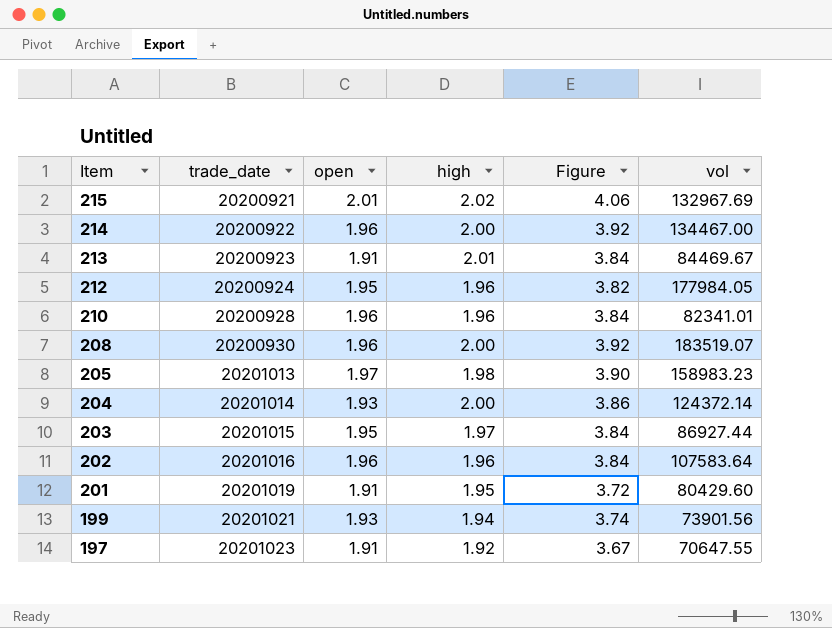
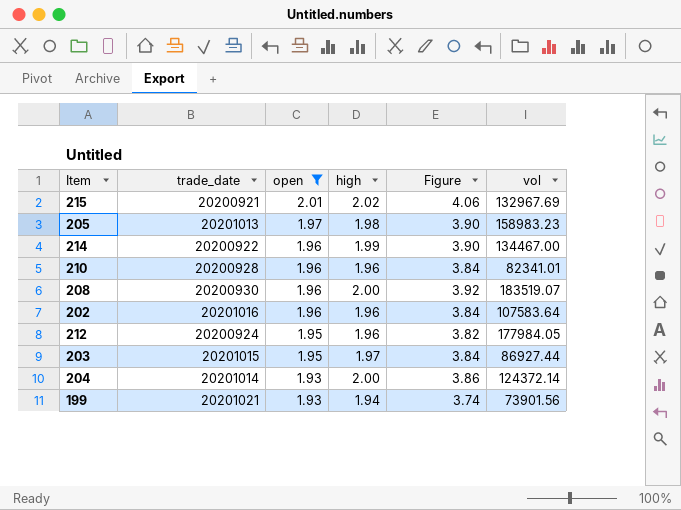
filter: none -> open != 1.91
row order: Item descending -> open descending
214 | high: 2.00 -> 1.99
214 | Figure: 3.92 -> 3.90

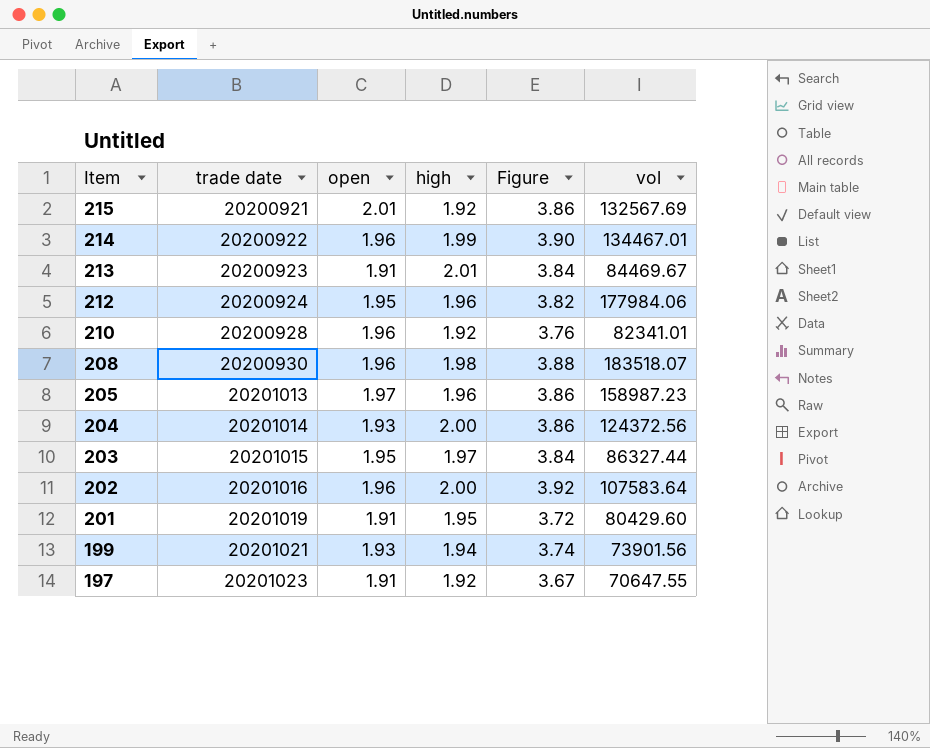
filter: open != 1.91 -> none
row order: open descending -> Item descending
column name: trade_date -> trade date
215 | high: 2.02 -> 1.92
215 | Figure: 4.06 -> 3.86
215 | vol: 132967.69 -> 132567.69
214 | vol: 134467.00 -> 134467.01
212 | vol: 177984.05 -> 177984.06
210 | high: 1.96 -> 1.92
210 | Figure: 3.84 -> 3.76
208 | high: 2.00 -> 1.98
208 | Figure: 3.92 -> 3.88
208 | vol: 183519.07 -> 183518.07
205 | high: 1.98 -> 1.96
205 | Figure: 3.90 -> 3.86
205 | vol: 158983.23 -> 158987.23
204 | vol: 124372.14 -> 124372.56
203 | vol: 86927.44 -> 86327.44
202 | high: 1.96 -> 2.00
202 | Figure: 3.84 -> 3.92

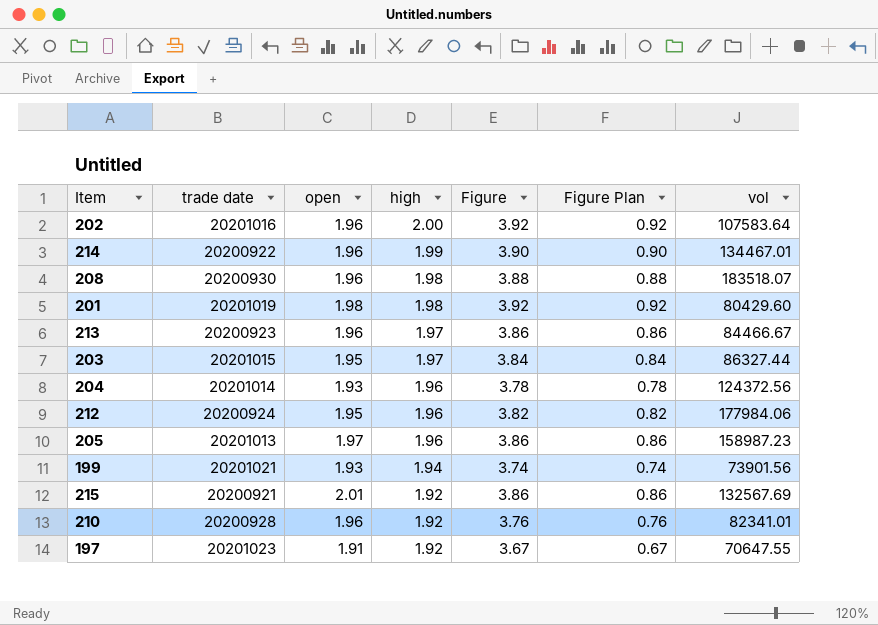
row order: Item descending -> high descending
column Figure Plan | formula: none -> [Figure] - 3
201 | open: 1.91 -> 1.98
201 | high: 1.95 -> 1.98
201 | Figure: 3.72 -> 3.92
213 | open: 1.91 -> 1.96
213 | high: 2.01 -> 1.97
213 | Figure: 3.84 -> 3.86
213 | vol: 84469.67 -> 84466.67
204 | high: 2.00 -> 1.96
204 | Figure: 3.86 -> 3.78

